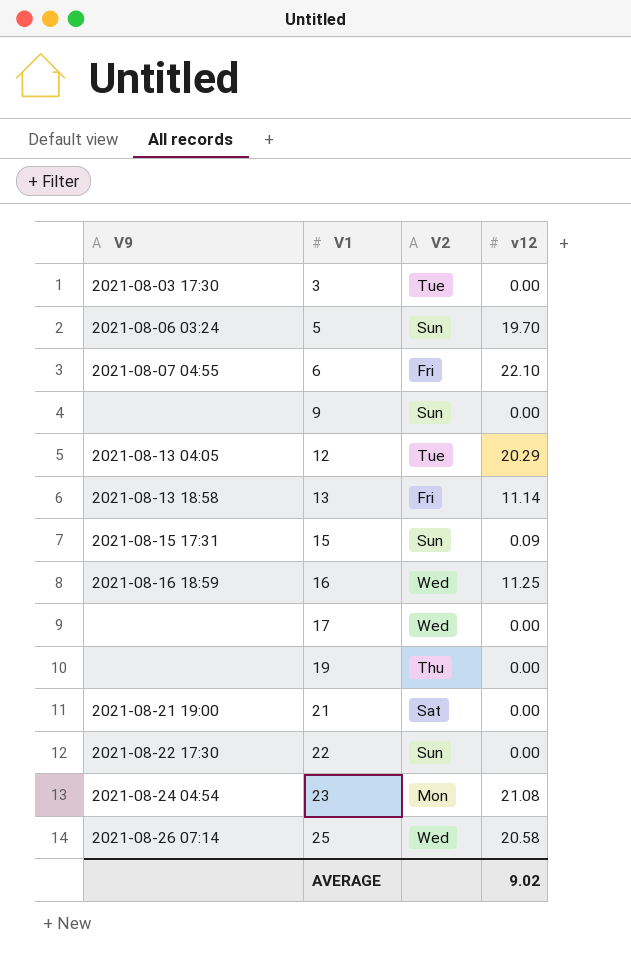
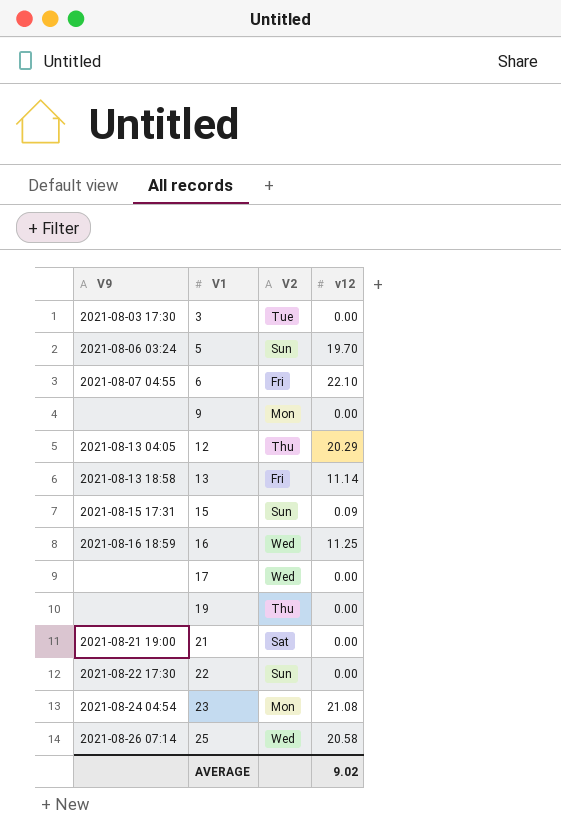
9 | V2: Sun -> Mon
12 | V2: Tue -> Thu

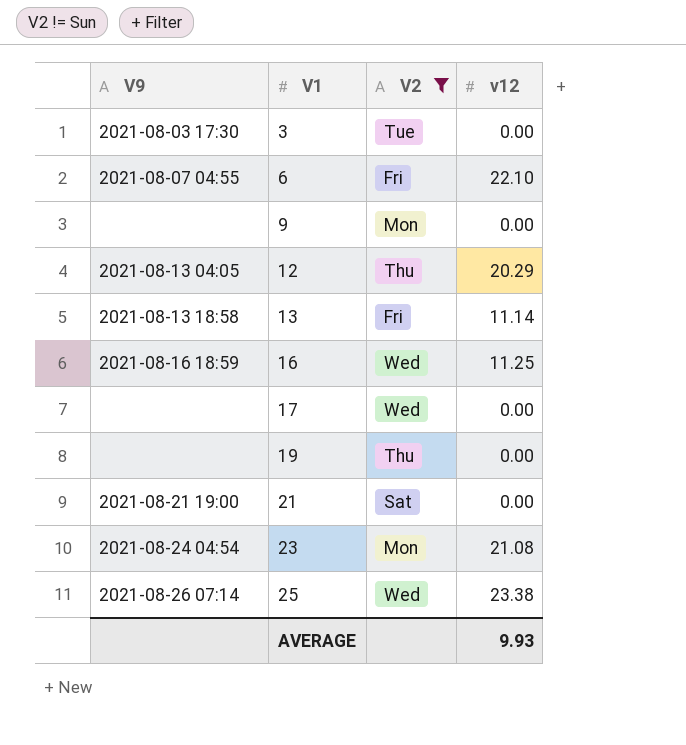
filter: none -> V2 != Sun
25 | v12: 20.58 -> 23.38
AVERAGE | v12: 9.02 -> 9.93

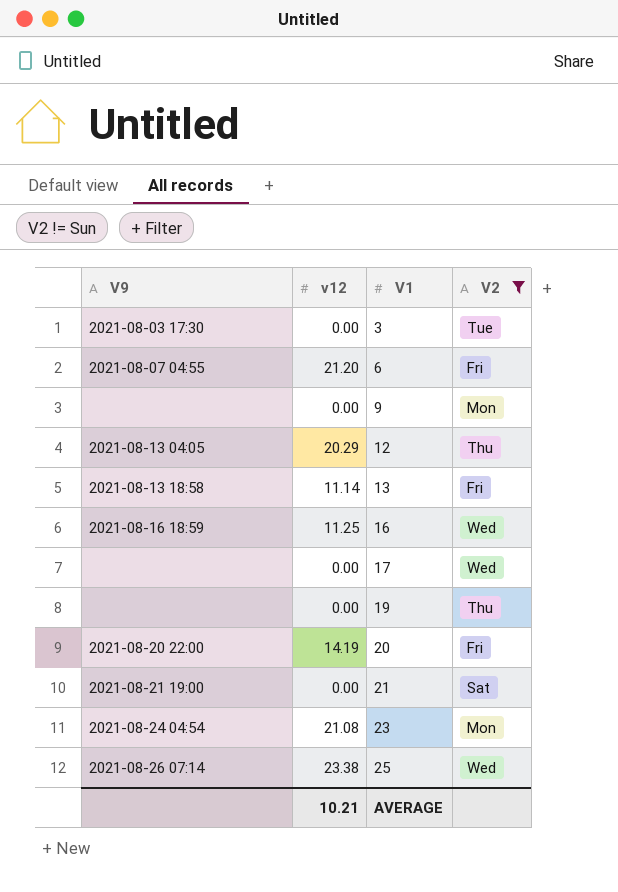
column v12 | position: 4 -> 2
6 | v12: 22.10 -> 21.20
row 20: none -> 2021-08-20 22:00 | 14.19 | Fri
AVERAGE | v12: 9.93 -> 10.21

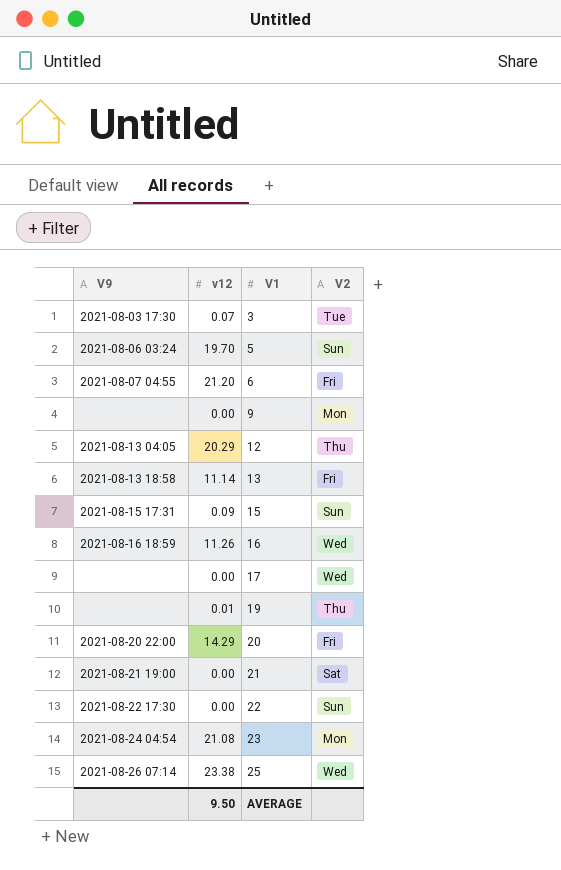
filter: V2 != Sun -> none
3 | v12: 0.00 -> 0.07
16 | v12: 11.25 -> 11.26
19 | v12: 0.00 -> 0.01
20 | v12: 14.19 -> 14.29
AVERAGE | v12: 10.21 -> 9.50

